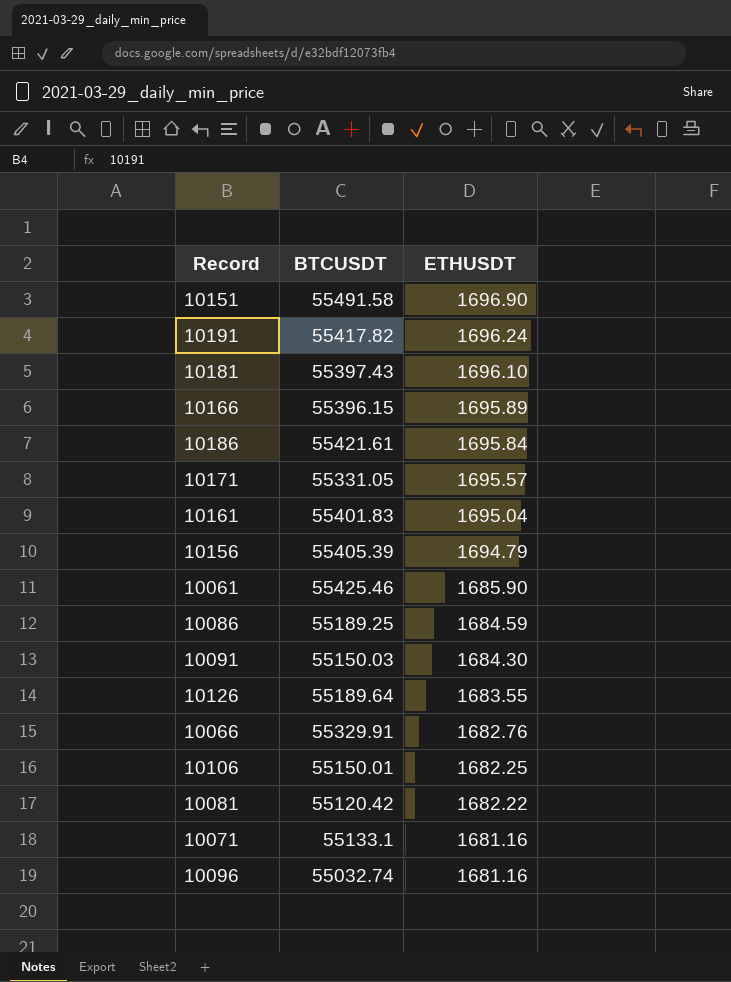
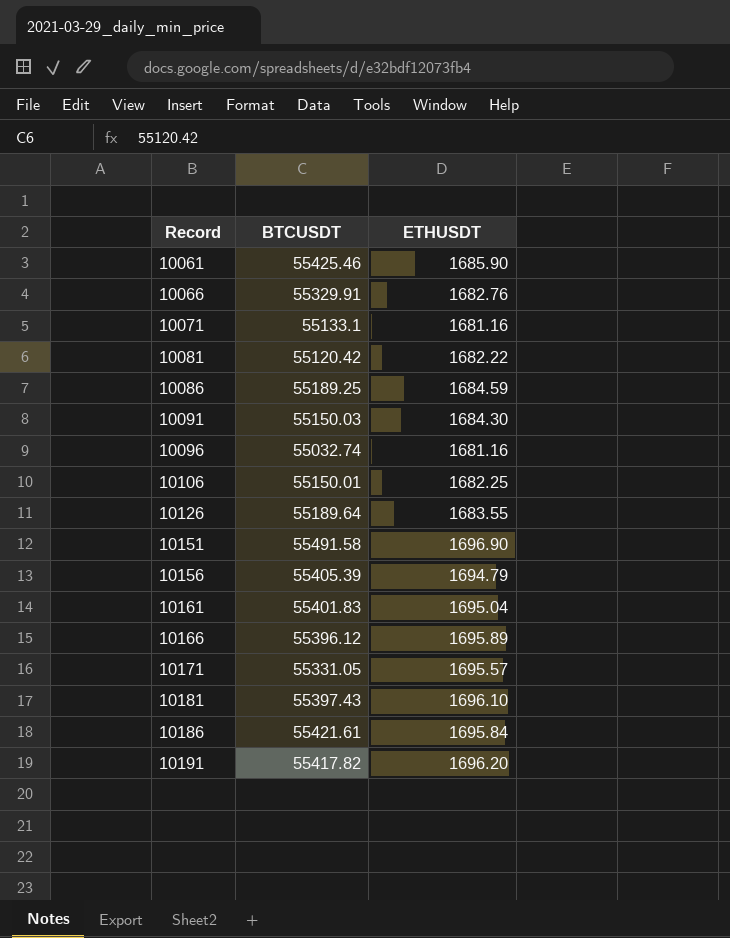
row order: ETHUSDT descending -> Record ascending
10166 | BTCUSDT: 55396.15 -> 55396.12
10191 | ETHUSDT: 1696.24 -> 1696.20

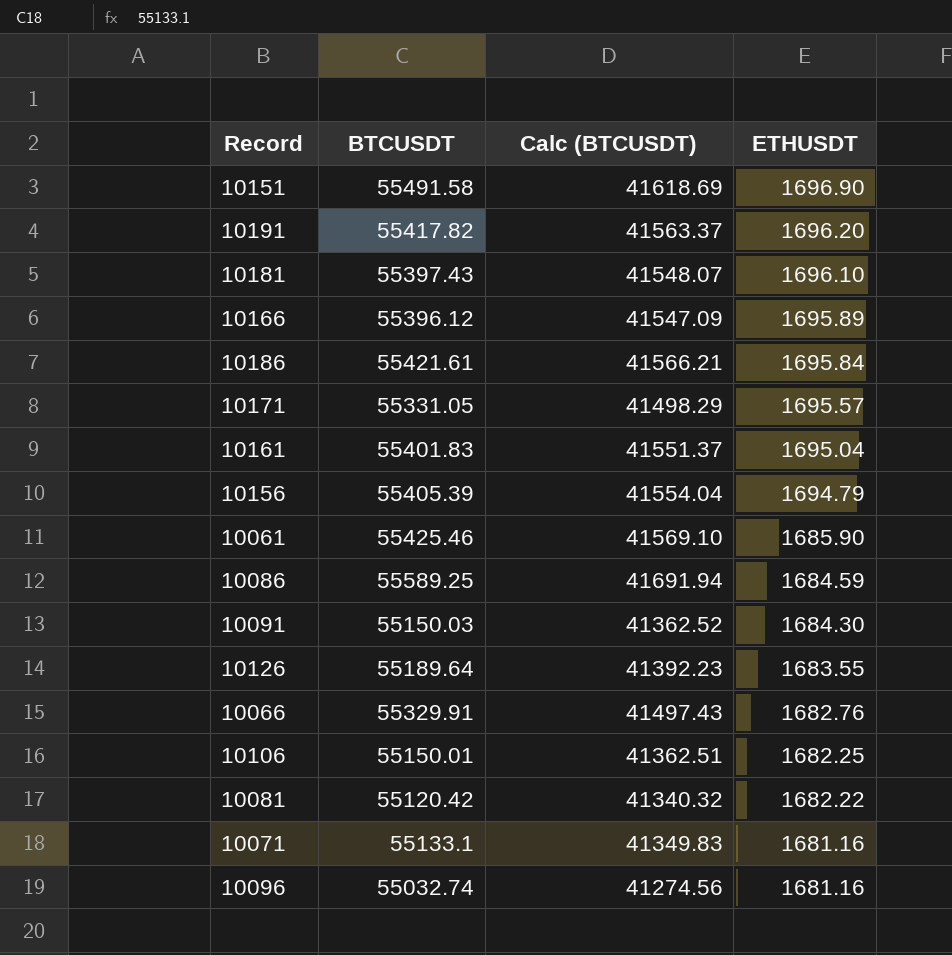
row order: Record ascending -> ETHUSDT descending
column Calc (BTCUSDT) | formula: none -> [BTCUSDT] * 0.75
10086 | BTCUSDT: 55189.25 -> 55589.25

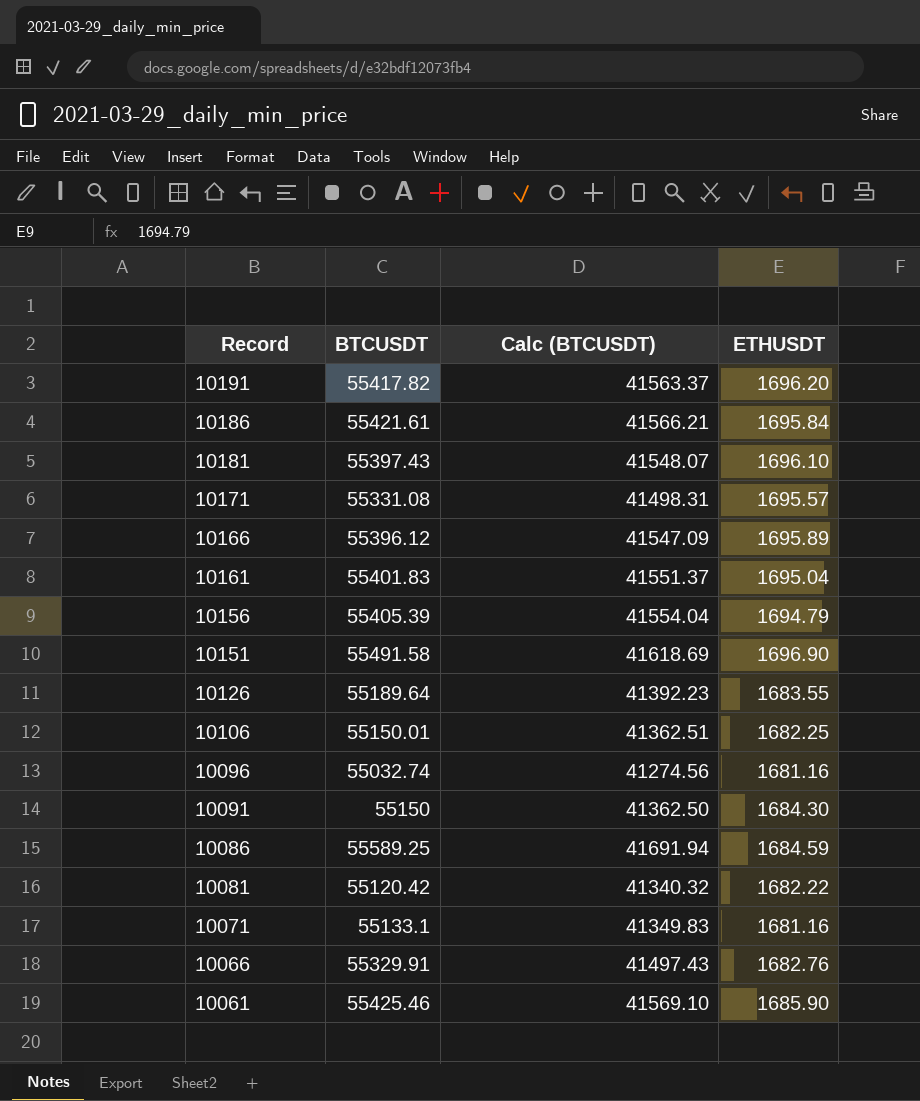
row order: ETHUSDT descending -> Record descending
10171 | BTCUSDT: 55331.05 -> 55331.08
10171 | Calc (BTCUSDT): 41498.29 -> 41498.31
10091 | BTCUSDT: 55150.03 -> 55150
10091 | Calc (BTCUSDT): 41362.52 -> 41362.50

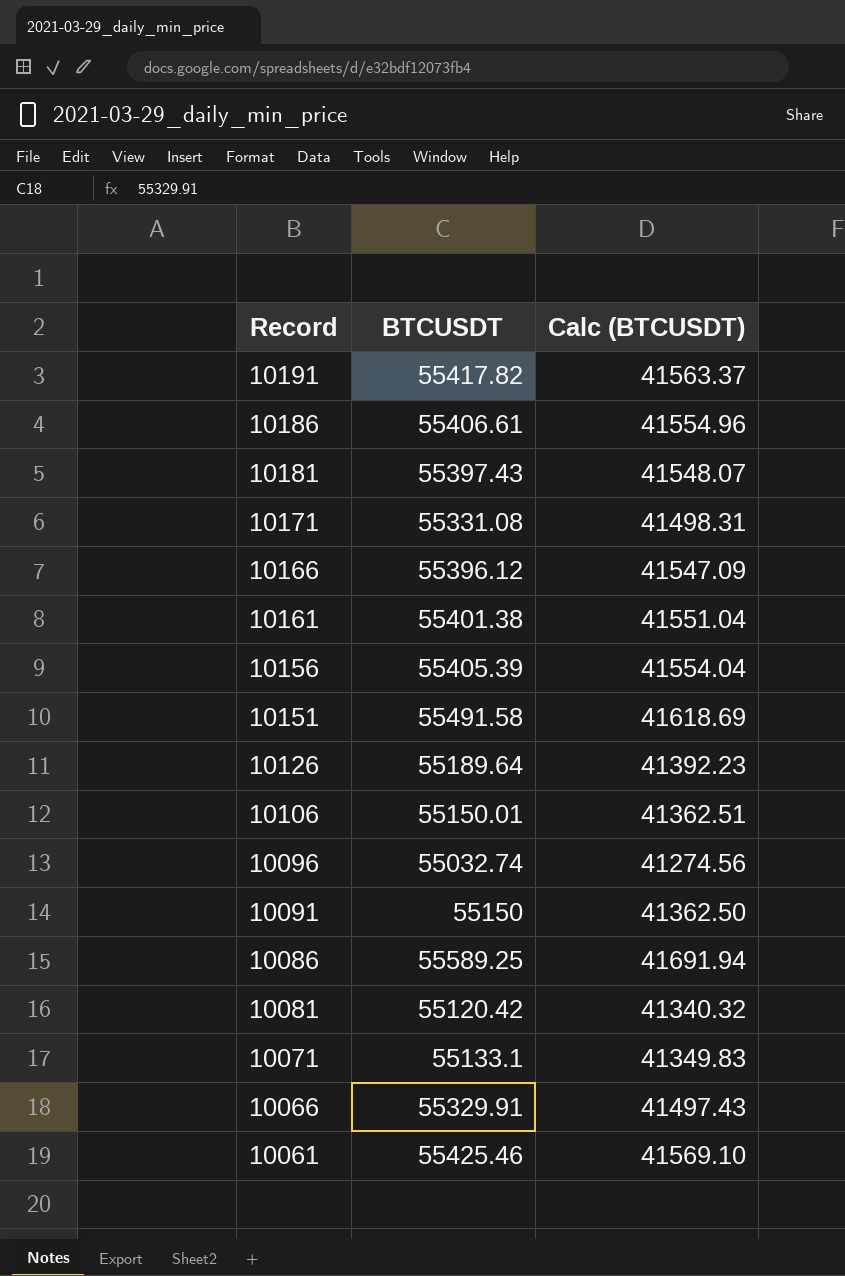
column ETHUSDT | position: 4 -> none
10186 | BTCUSDT: 55421.61 -> 55406.61
10186 | Calc (BTCUSDT): 41566.21 -> 41554.96
10161 | BTCUSDT: 55401.83 -> 55401.38
10161 | Calc (BTCUSDT): 41551.37 -> 41551.04

